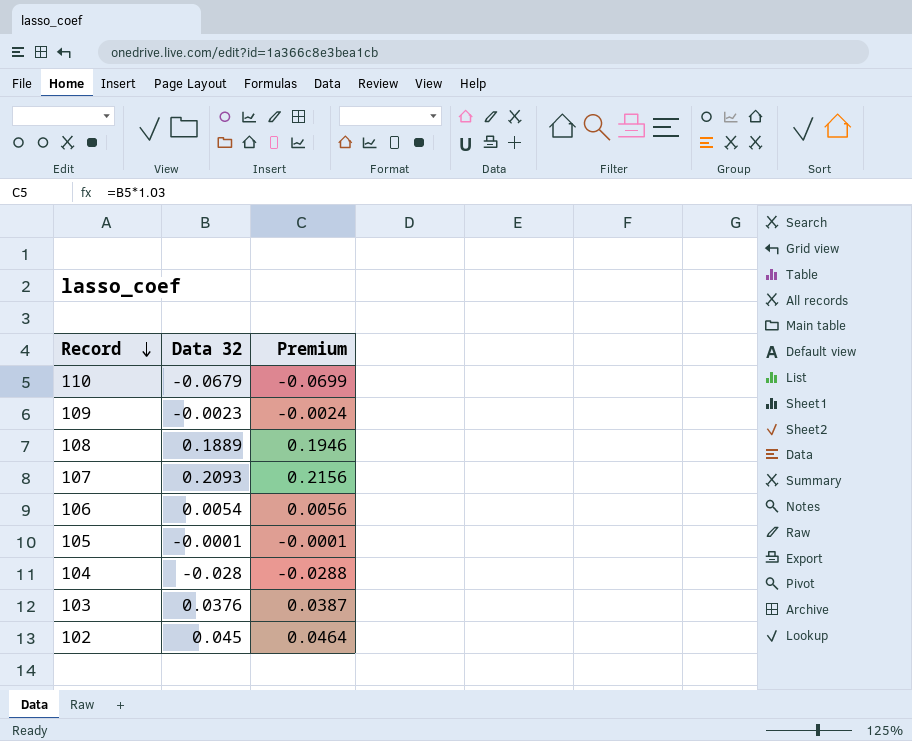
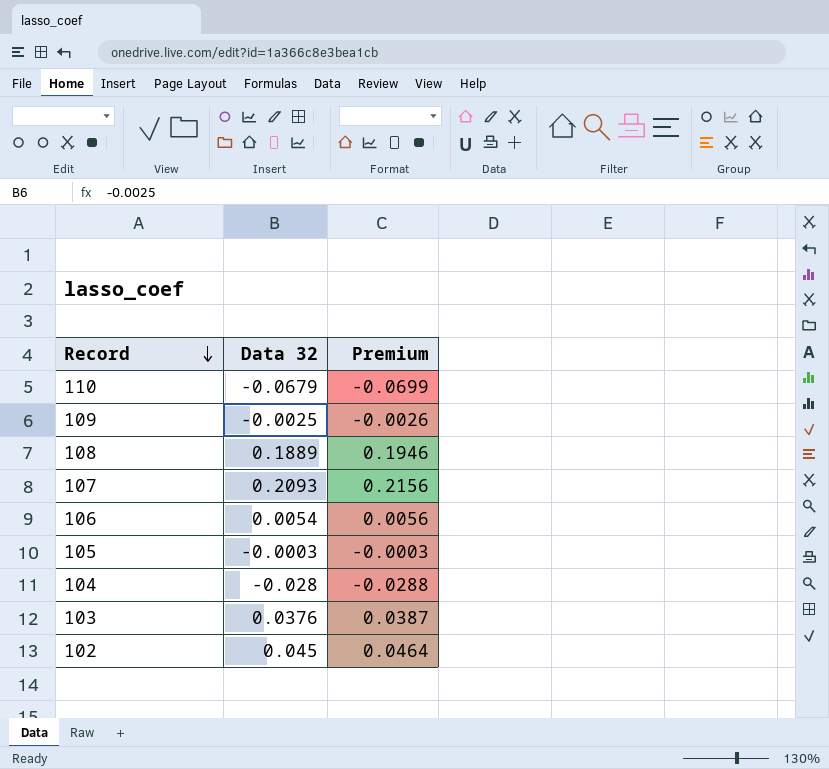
109 | Data 32: -0.0023 -> -0.0025
109 | Premium: -0.0024 -> -0.0026
105 | Data 32: -0.0001 -> -0.0003
105 | Premium: -0.0001 -> -0.0003

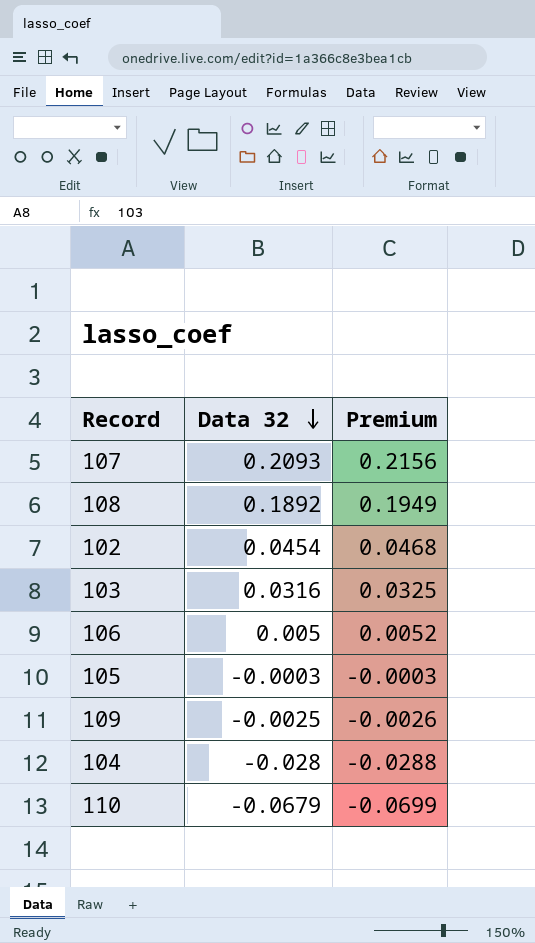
row order: Record descending -> Data 32 descending
108 | Data 32: 0.1889 -> 0.1892
108 | Premium: 0.1946 -> 0.1949
102 | Data 32: 0.045 -> 0.0454
102 | Premium: 0.0464 -> 0.0468
103 | Data 32: 0.0376 -> 0.0316
103 | Premium: 0.0387 -> 0.0325
106 | Data 32: 0.0054 -> 0.005
106 | Premium: 0.0056 -> 0.0052

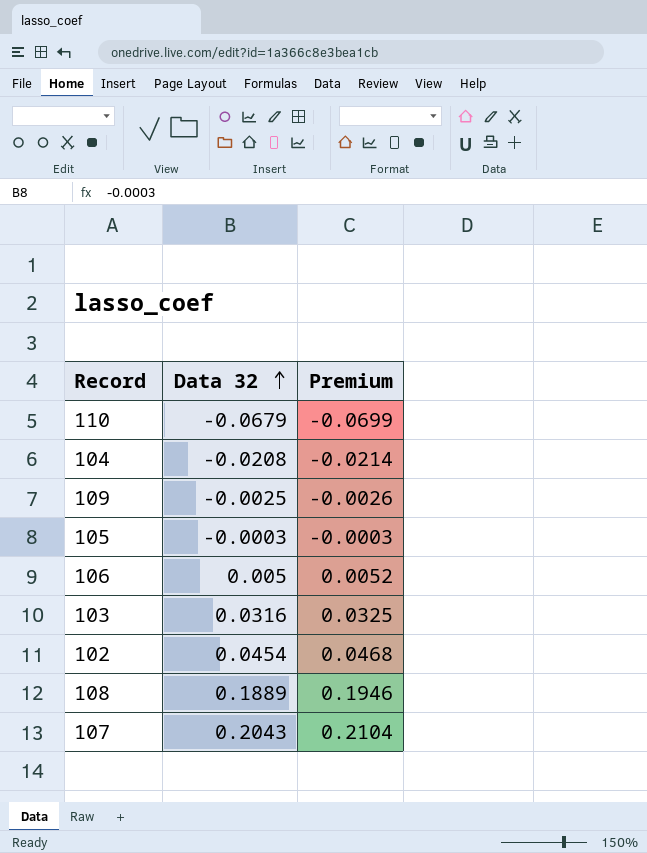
row order: Data 32 descending -> Data 32 ascending
104 | Data 32: -0.028 -> -0.0208
104 | Premium: -0.0288 -> -0.0214
108 | Data 32: 0.1892 -> 0.1889
108 | Premium: 0.1949 -> 0.1946
107 | Data 32: 0.2093 -> 0.2043
107 | Premium: 0.2156 -> 0.2104

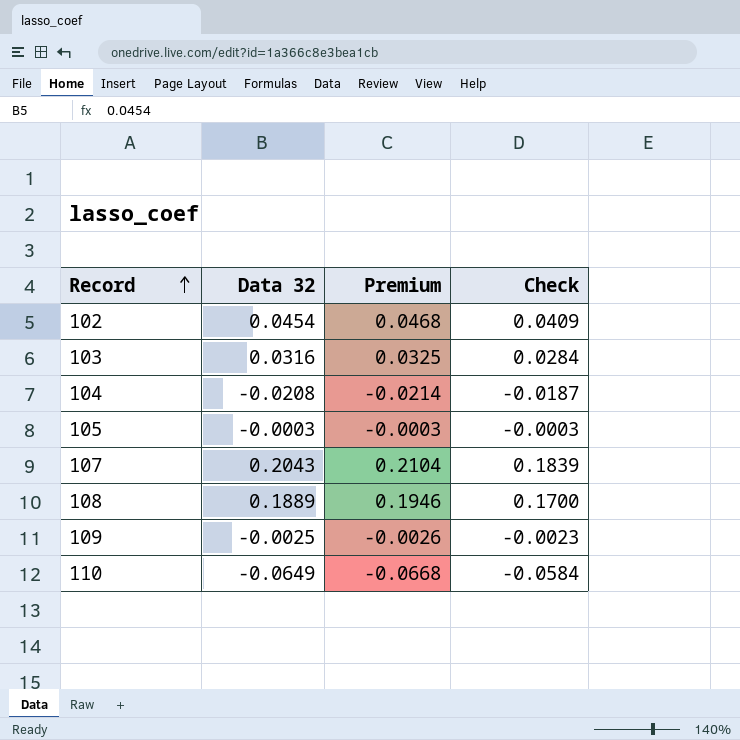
row order: Data 32 ascending -> Record ascending
column Check | formula: none -> [Data 32] * 0.9
row 106: 0.005 | 0.0052 -> none
110 | Data 32: -0.0679 -> -0.0649
110 | Premium: -0.0699 -> -0.0668

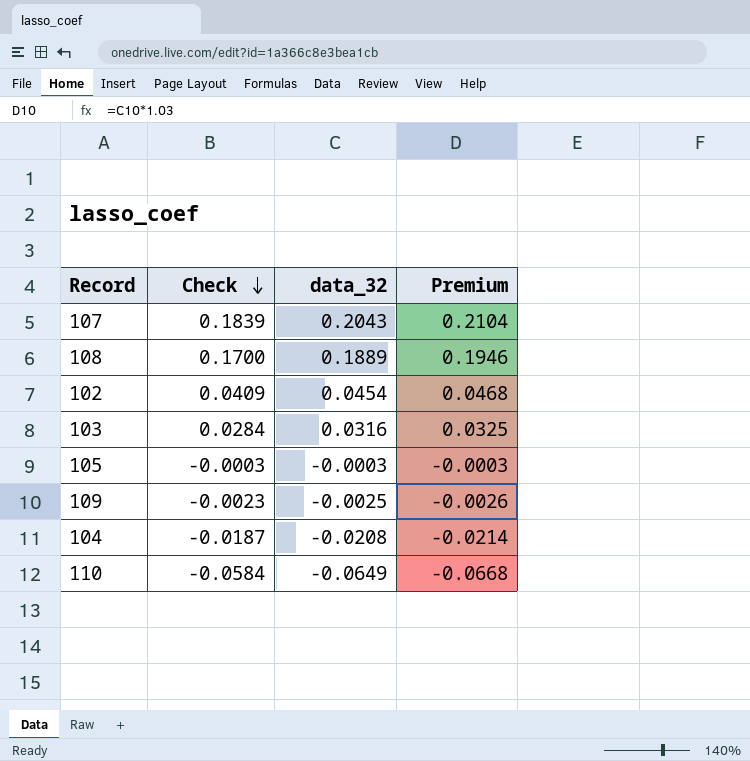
row order: Record ascending -> Check descending
column Check | position: 4 -> 2
column name: Data 32 -> data_32

